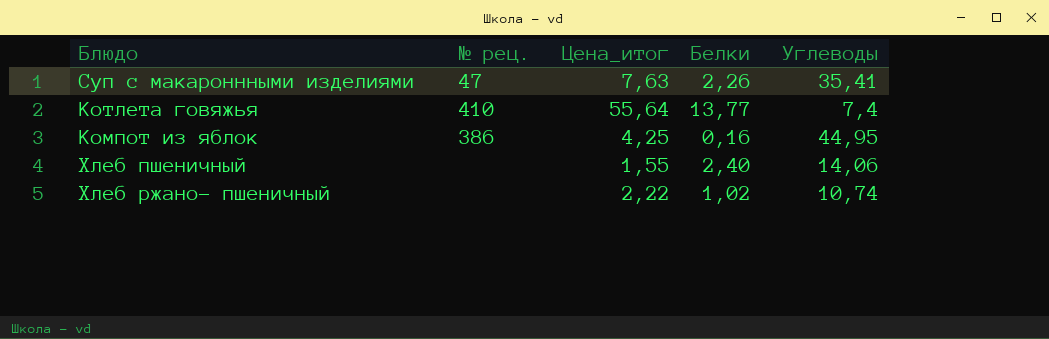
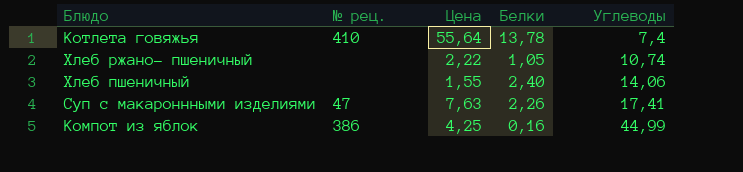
row order: none -> Углеводы ascending
column name: Цена_итог -> Цена
Котлета говяжья | Белки: 13,77 -> 13,78
Хлеб ржано- пшеничный | Белки: 1,02 -> 1,05
Суп с макароннными изделиями | Углеводы: 35,41 -> 17,41
Компот из яблок | Углеводы: 44,95 -> 44,99

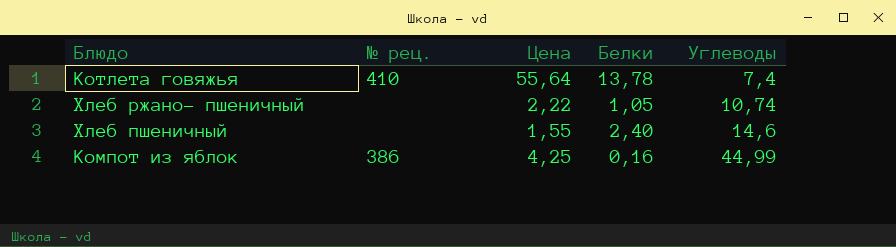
row Суп с макароннными изделиями: 47 | 7,63 | 2,26 | 17,41 -> none
Хлеб пшеничный | Углеводы: 14,06 -> 14,6

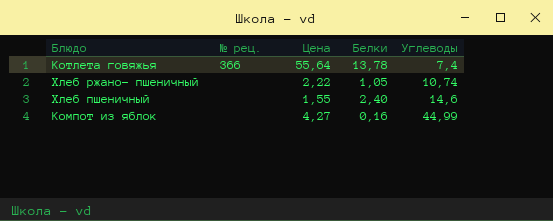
Котлета говяжья | № рец.: 410 -> 366
Компот из яблок | № рец.: 386 -> none
Компот из яблок | Цена: 4,25 -> 4,27

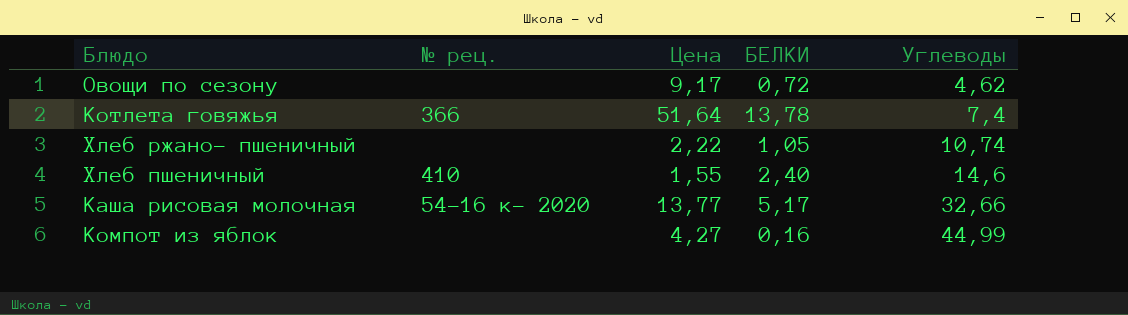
column name: Белки -> БЕЛКИ
row Овощи по сезону: none -> none | 9,17 | 0,72 | 4,62
Котлета говяжья | Цена: 55,64 -> 51,64
Хлеб пшеничный | № рец.: none -> 410
row Каша рисовая молочная: none -> 54-16 к- 2020 | 13,77 | 5,17 | 32,66

